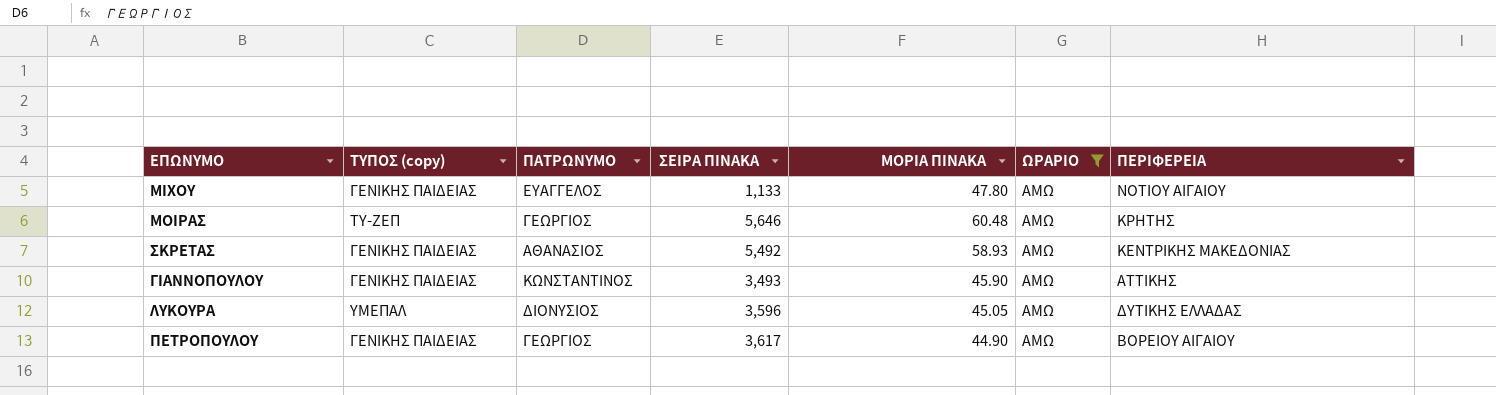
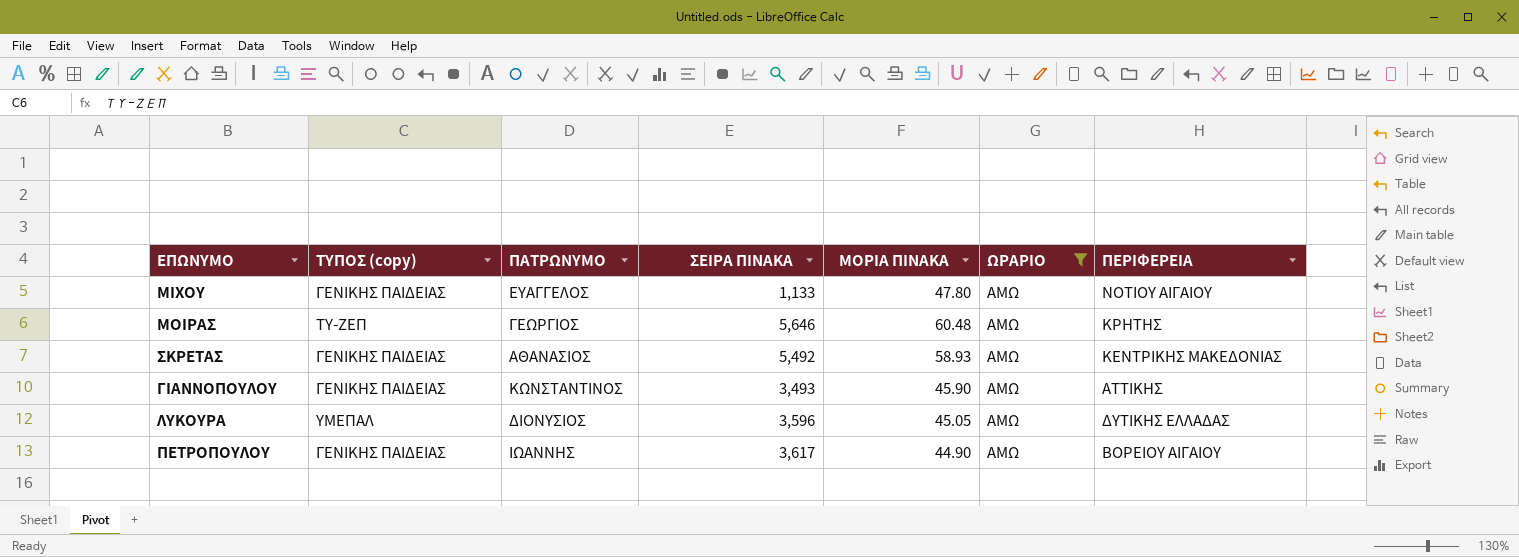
ΠΕΤΡΟΠΟΥΛΟΥ | ΠΑΤΡΩΝΥΜΟ: ΓΕΩΡΓΙΟΣ -> ΙΩΑΝΝΗΣ

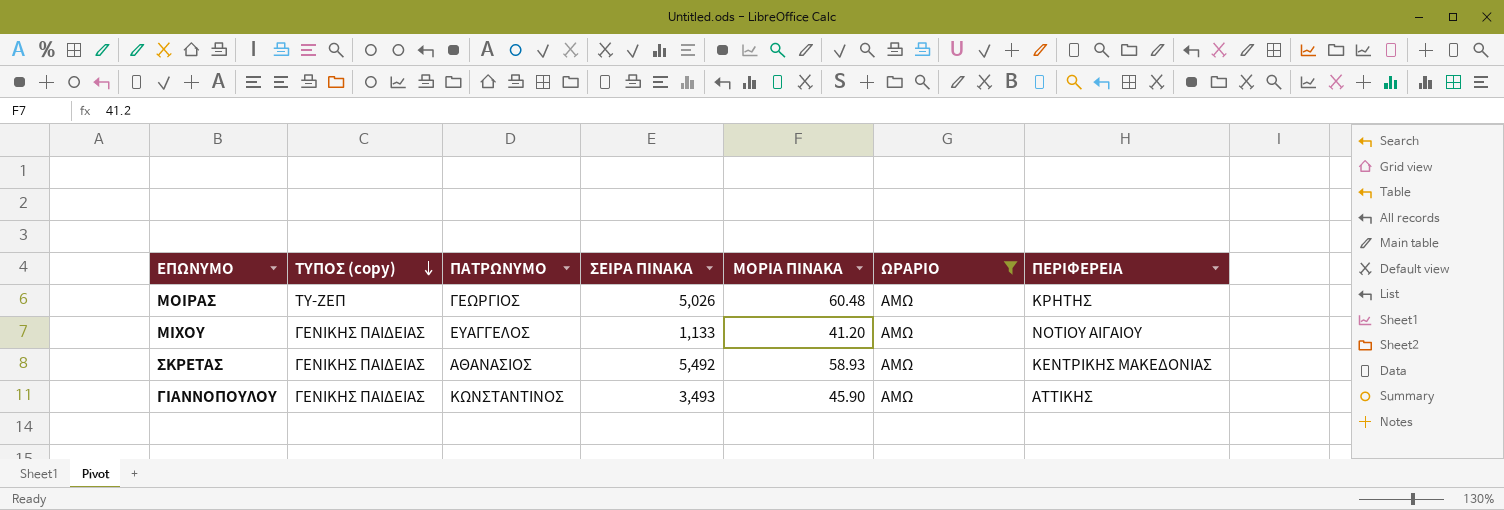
row order: none -> ΤΥΠΟΣ (copy) descending
row ΛΥΚΟΥΡΑ: ΥΜΕΠΑΛ | ΔΙΟΝΥΣΙΟΣ | 3,596 | 45.05 | ΑΜΩ | ΔΥΤΙΚΗΣ ΕΛΛΑΔΑΣ -> none
row ΠΕΤΡΟΠΟΥΛΟΥ: ΓΕΝΙΚΗΣ ΠΑΙΔΕΙΑΣ | ΙΩΑΝΝΗΣ | 3,617 | 44.90 | ΑΜΩ | ΒΟΡΕΙΟΥ ΑΙΓΑΙΟΥ -> none
ΜΟΙΡΑΣ | ΣΕΙΡΑ ΠΙΝΑΚΑ: 5,646 -> 5,026
ΜΙΧΟΥ | ΜΟΡΙΑ ΠΙΝΑΚΑ: 47.80 -> 41.20

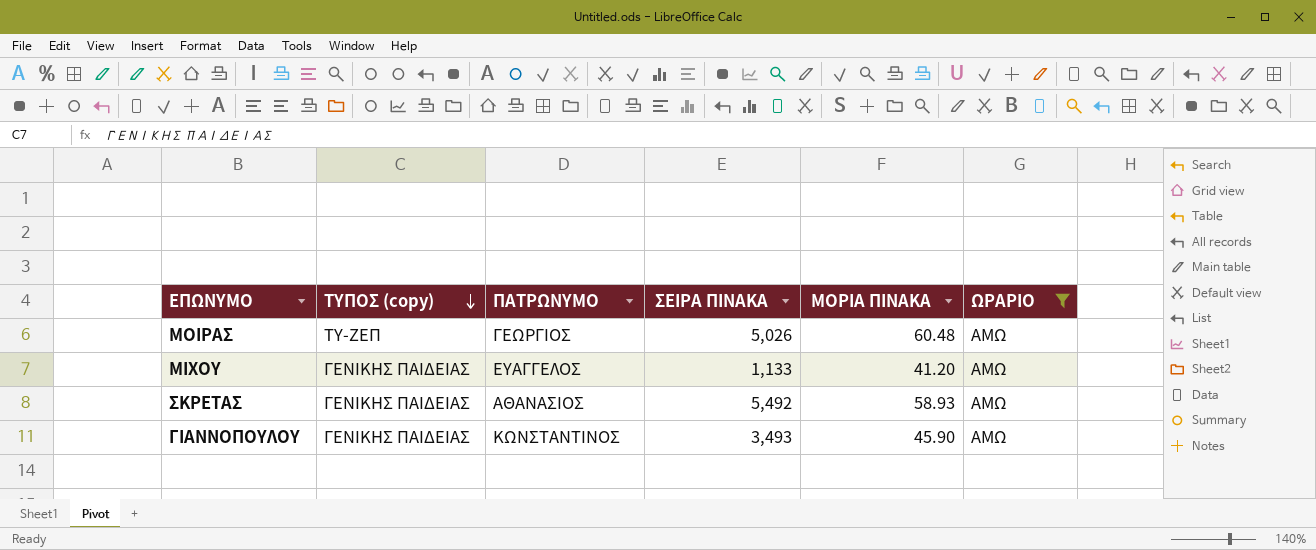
column ΠΕΡΙΦΕΡΕΙΑ | position: 7 -> none

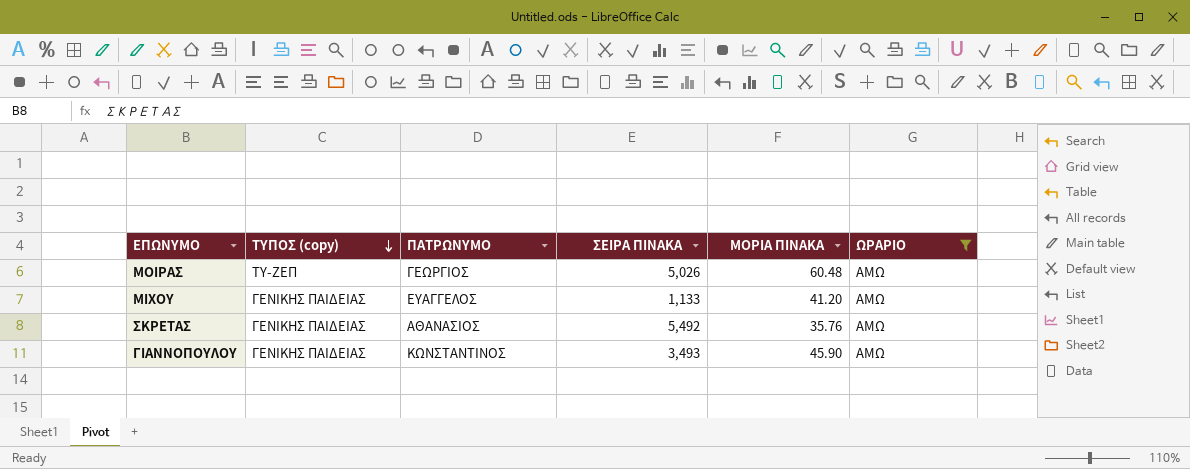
ΣΚΡΕΤΑΣ | ΜΟΡΙΑ ΠΙΝΑΚΑ: 58.93 -> 35.76

